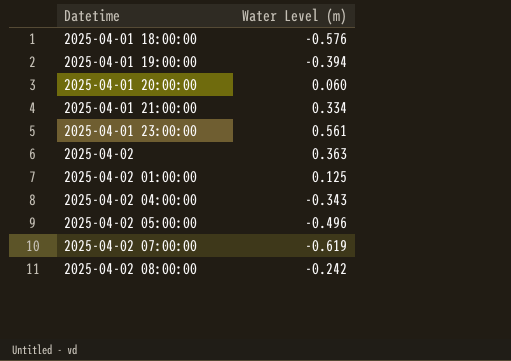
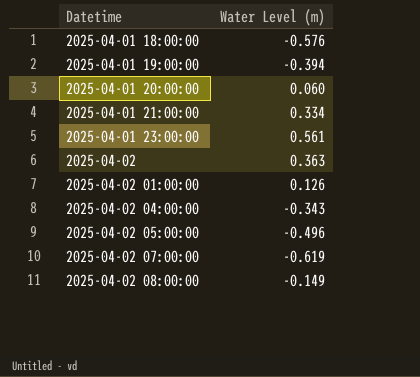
2025-04-02 01:00:00 | Water Level (m): 0.125 -> 0.126
2025-04-02 08:00:00 | Water Level (m): -0.242 -> -0.149

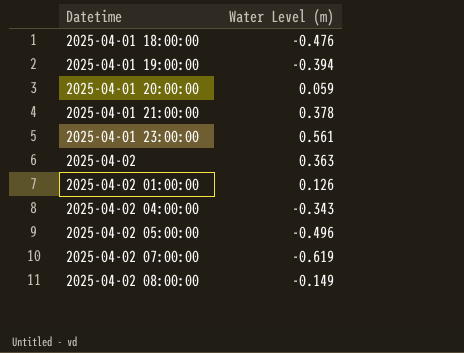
2025-04-01 18:00:00 | Water Level (m): -0.576 -> -0.476
2025-04-01 20:00:00 | Water Level (m): 0.060 -> 0.059
2025-04-01 21:00:00 | Water Level (m): 0.334 -> 0.378

